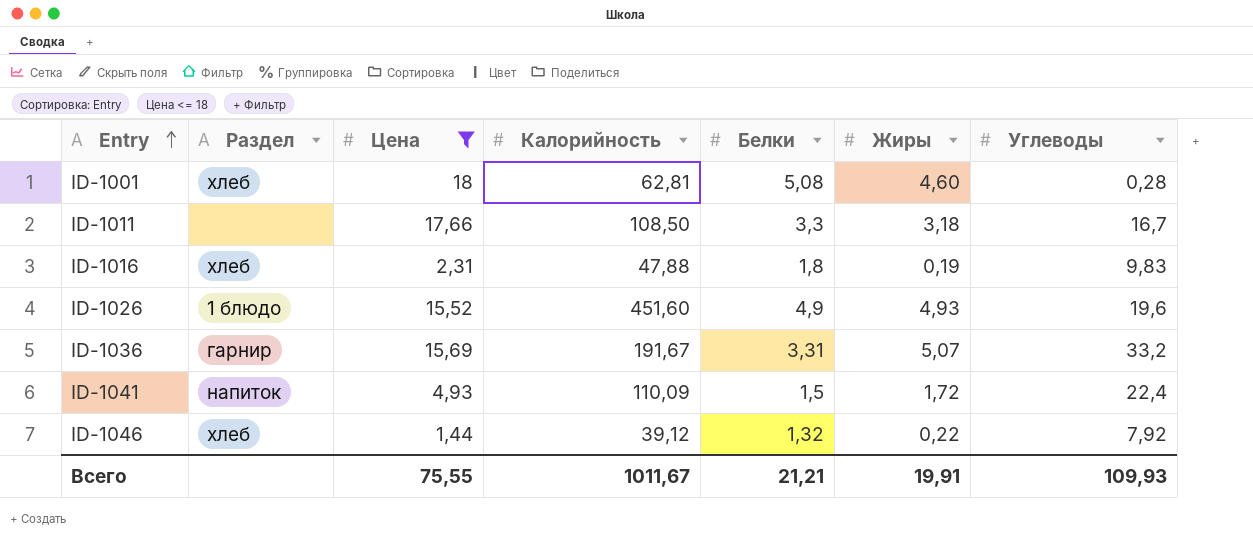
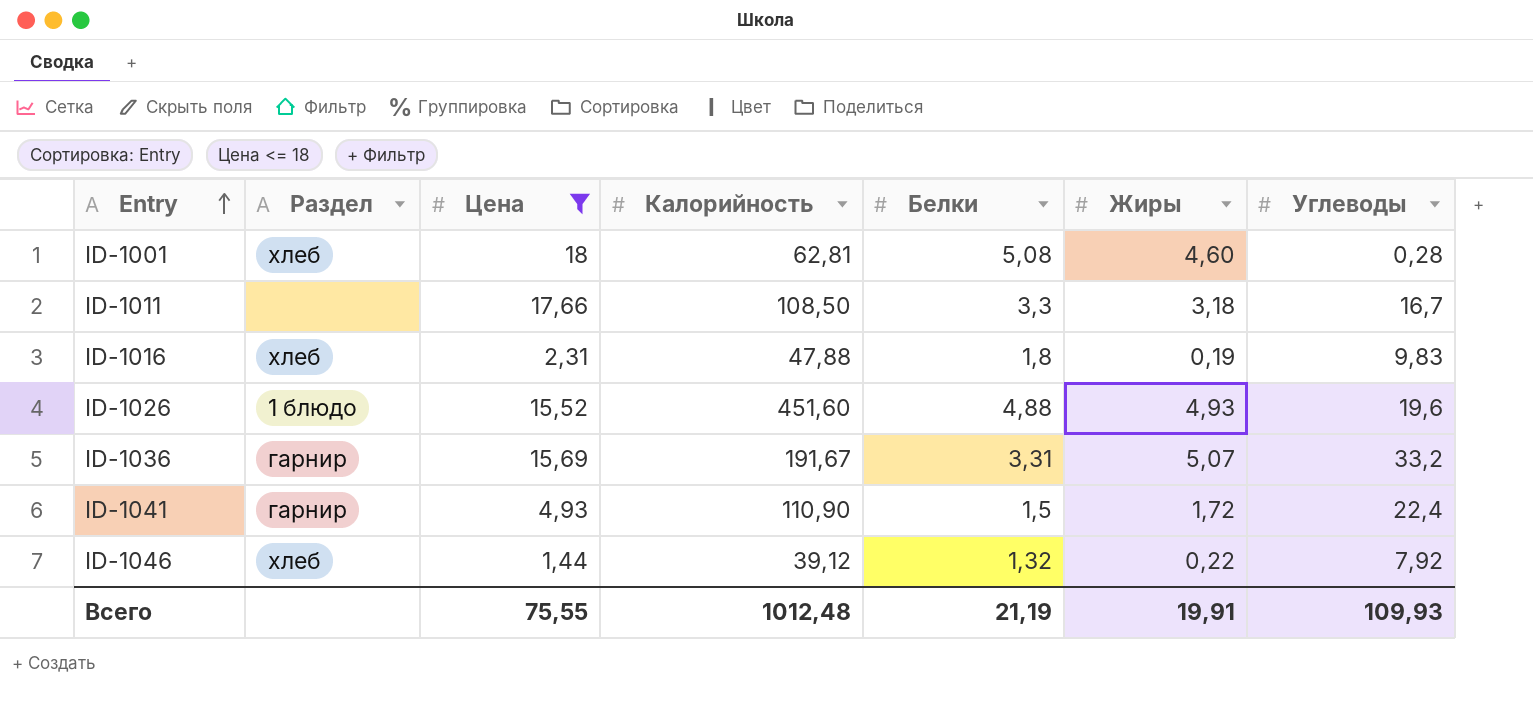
ID-1026 | Белки: 4,9 -> 4,88
ID-1041 | Раздел: напиток -> гарнир
ID-1041 | Калорийность: 110,09 -> 110,90
Всего | Калорийность: 1011,67 -> 1012,48
Всего | Белки: 21,21 -> 21,19

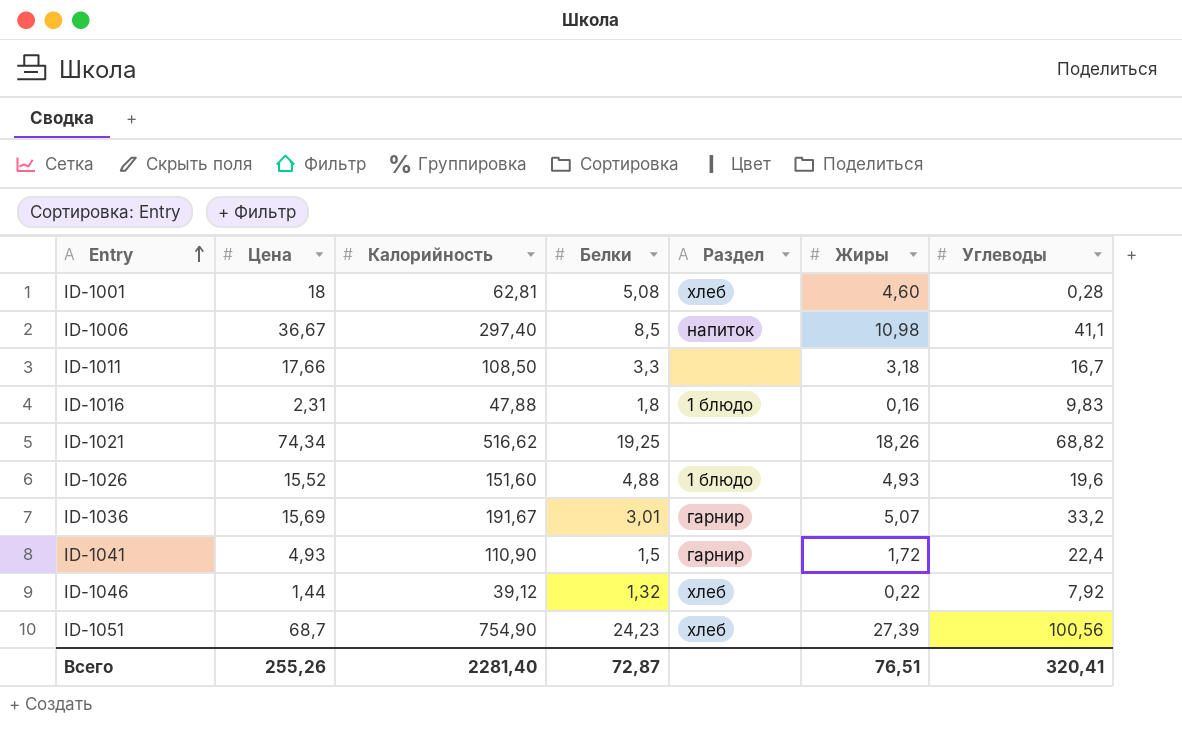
filter: Цена <= 18 -> none
column Раздел | position: 2 -> 5
ID-1016 | Раздел: хлеб -> 1 блюдо
ID-1016 | Жиры: 0,19 -> 0,16
ID-1026 | Калорийность: 451,60 -> 151,60
ID-1036 | Белки: 3,31 -> 3,01
Всего | Цена: 75,55 -> 255,26
Всего | Калорийность: 1012,48 -> 2281,40
Всего | Белки: 21,19 -> 72,87
Всего | Жиры: 19,91 -> 76,51
Всего | Углеводы: 109,93 -> 320,41

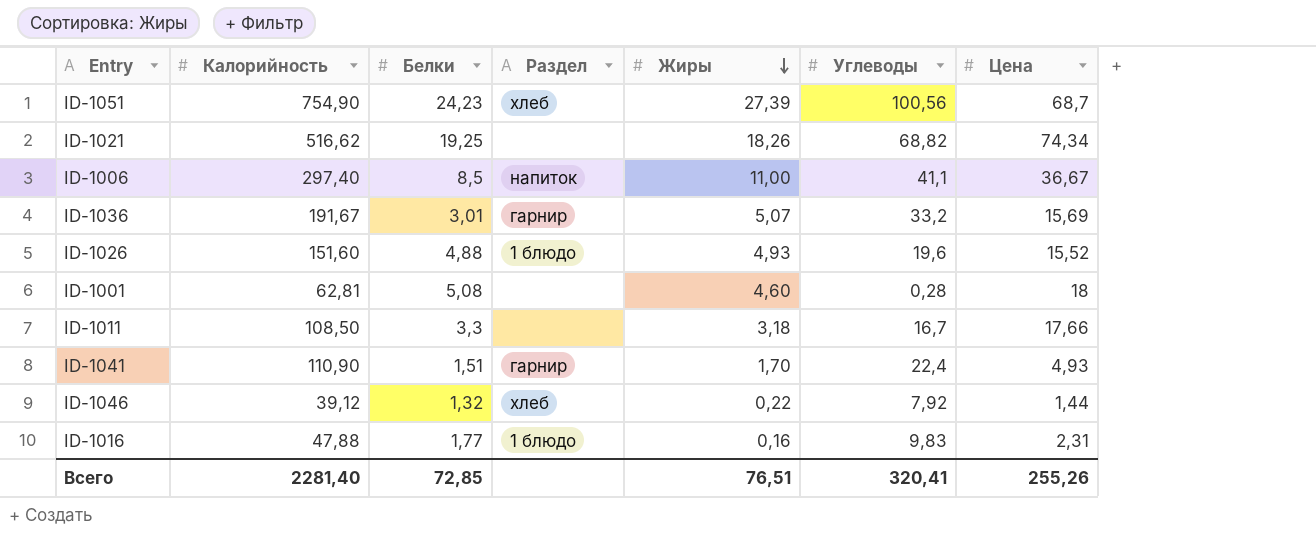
row order: Entry ascending -> Жиры descending
column Цена | position: 2 -> 7
ID-1006 | Жиры: 10,98 -> 11,00
ID-1001 | Раздел: хлеб -> none
ID-1041 | Белки: 1,5 -> 1,51
ID-1041 | Жиры: 1,72 -> 1,70
ID-1016 | Белки: 1,8 -> 1,77
Всего | Белки: 72,87 -> 72,85

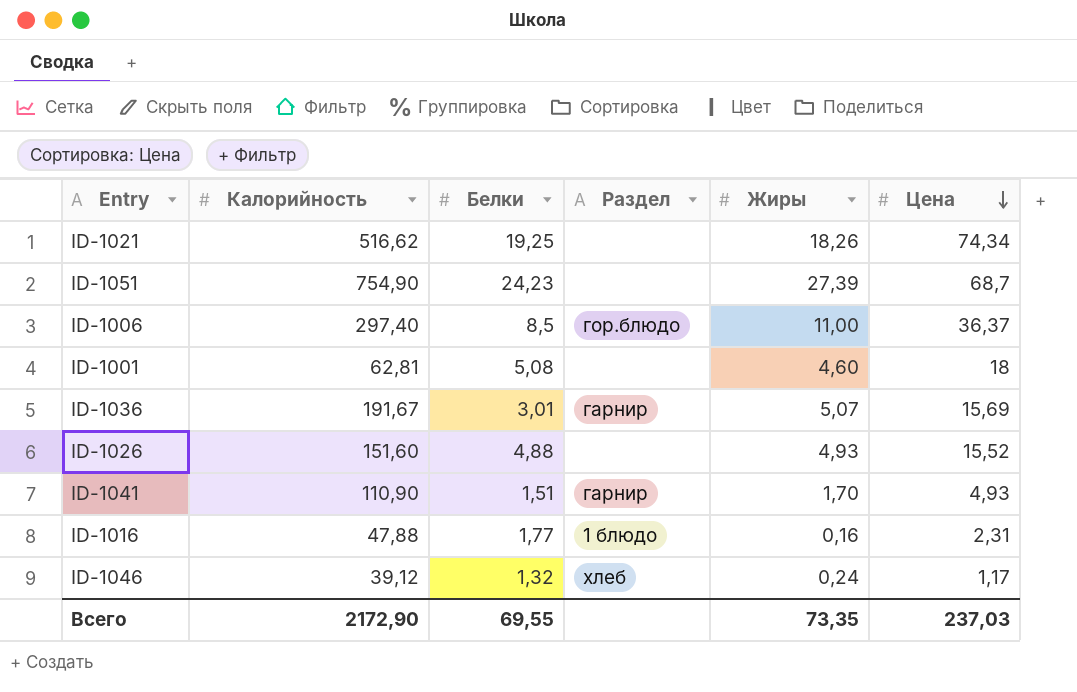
row order: Жиры descending -> Цена descending
column Углеводы | position: 6 -> none
row ID-1011: 108,50 | 3,3 | none | 3,18 | 16,7 | 17,66 -> none
ID-1051 | Раздел: хлеб -> none
ID-1006 | Раздел: напиток -> гор.блюдо
ID-1006 | Цена: 36,67 -> 36,37
ID-1026 | Раздел: 1 блюдо -> none
ID-1046 | Жиры: 0,22 -> 0,24
ID-1046 | Цена: 1,44 -> 1,17
Всего | Калорийность: 2281,40 -> 2172,90
Всего | Белки: 72,85 -> 69,55
Всего | Жиры: 76,51 -> 73,35
Всего | Цена: 255,26 -> 237,03

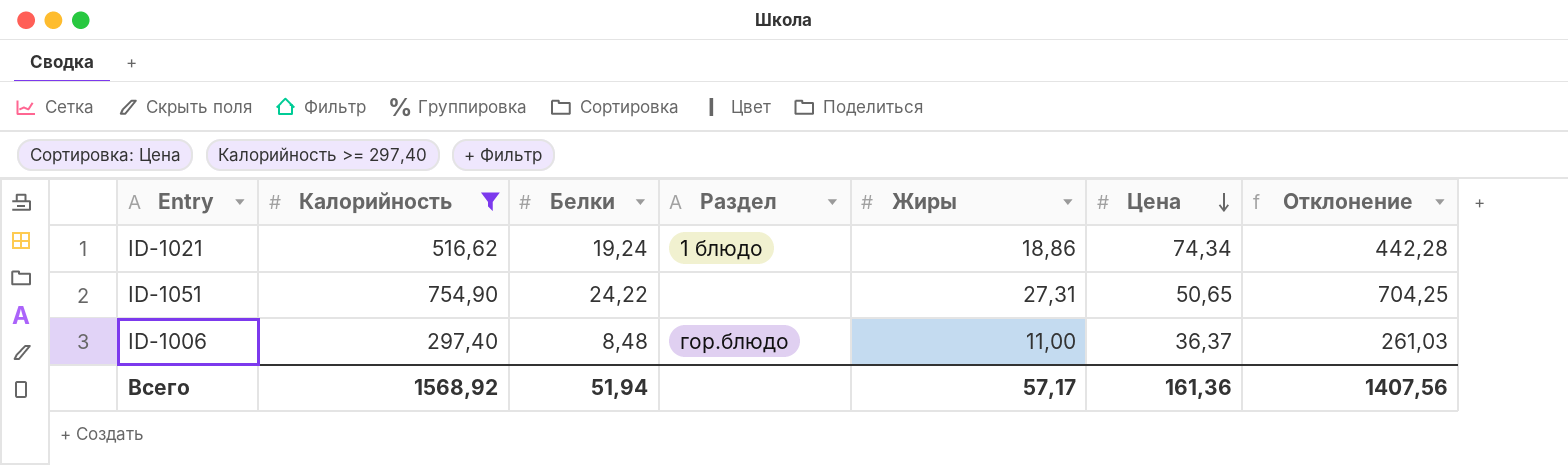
filter: none -> Калорийность >= 297,40
column Отклонение | formula: none -> [Калорийность] - [Цена]
ID-1021 | Белки: 19,25 -> 19,24
ID-1021 | Раздел: none -> 1 блюдо
ID-1021 | Жиры: 18,26 -> 18,86
ID-1051 | Белки: 24,23 -> 24,22
ID-1051 | Жиры: 27,39 -> 27,31
ID-1051 | Цена: 68,7 -> 50,65
ID-1006 | Белки: 8,5 -> 8,48
Всего | Калорийность: 2172,90 -> 1568,92
Всего | Белки: 69,55 -> 51,94
Всего | Жиры: 73,35 -> 57,17
Всего | Цена: 237,03 -> 161,36

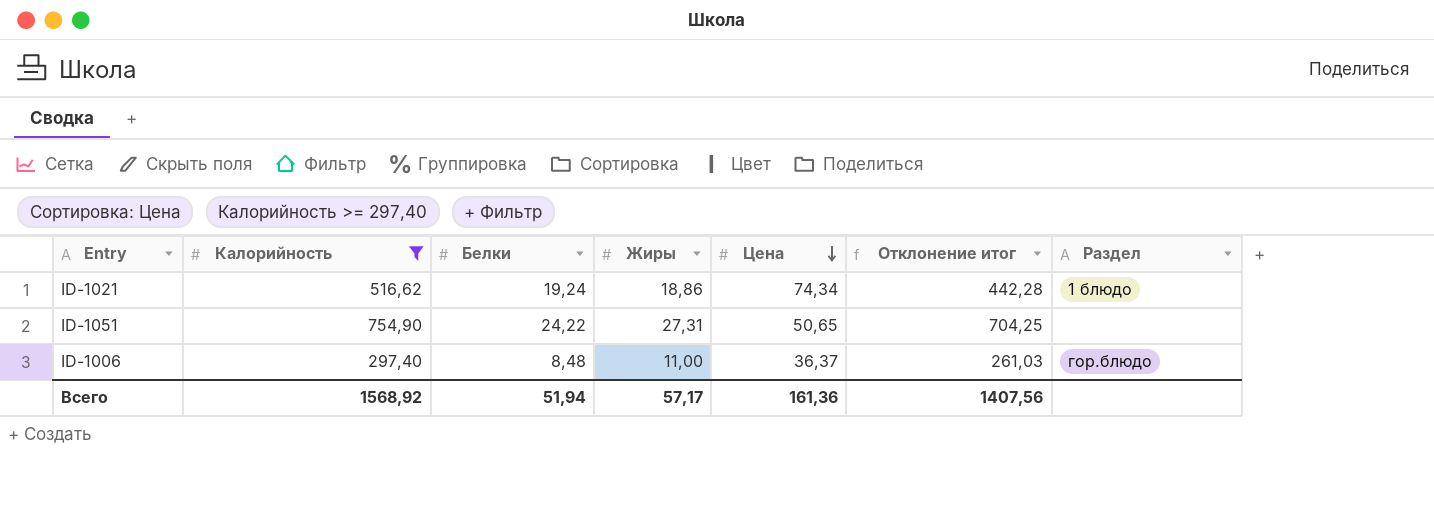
column name: Отклонение -> Отклонение итог
column Раздел | position: 4 -> 7

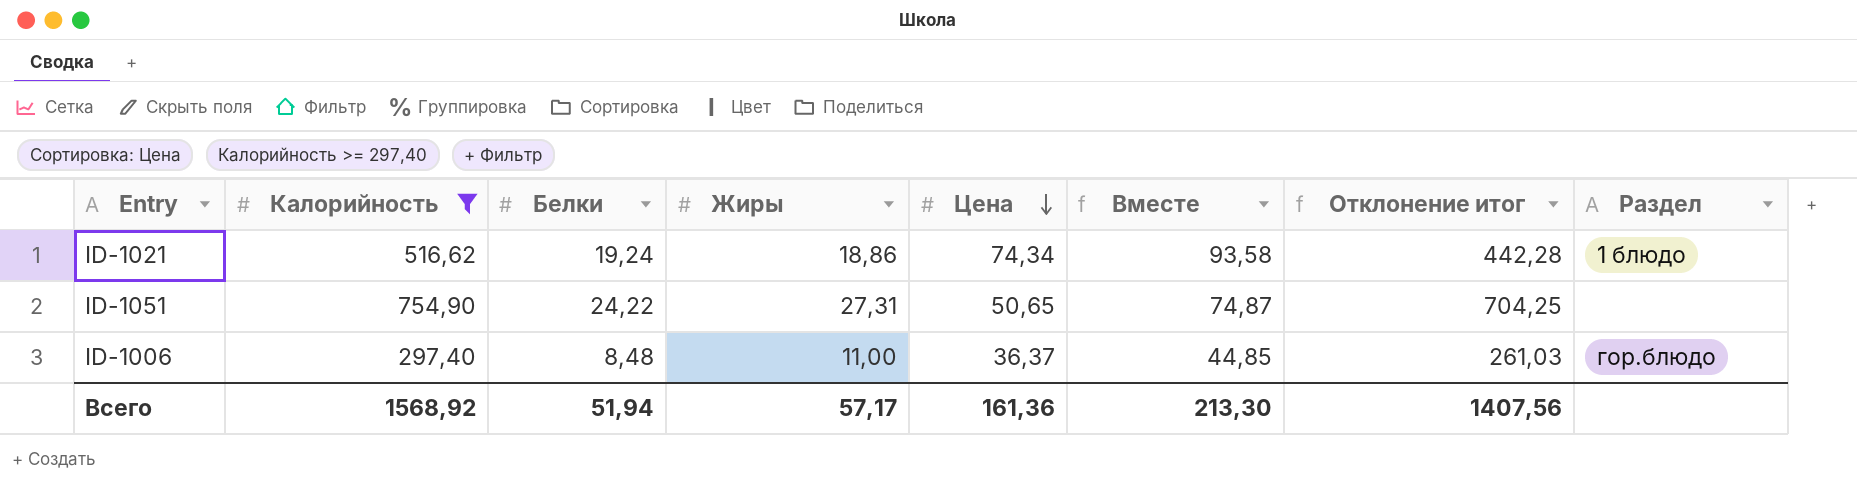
column Вместе | formula: none -> [Белки] + [Цена]

